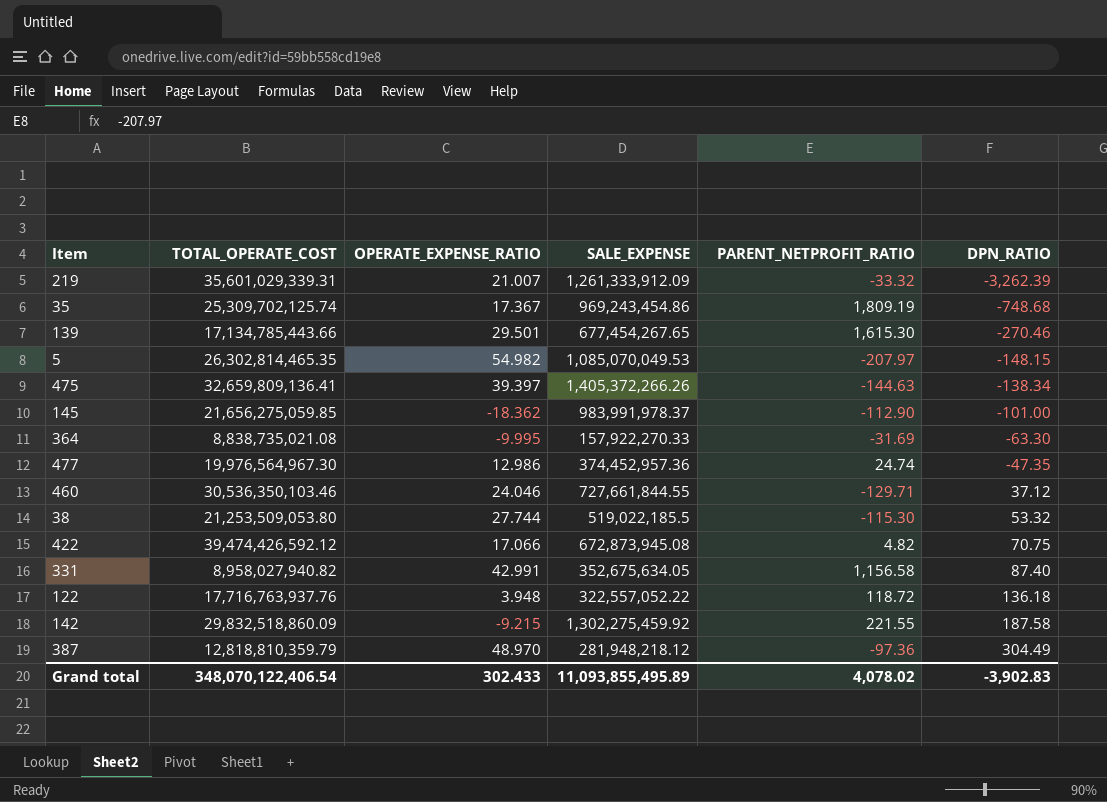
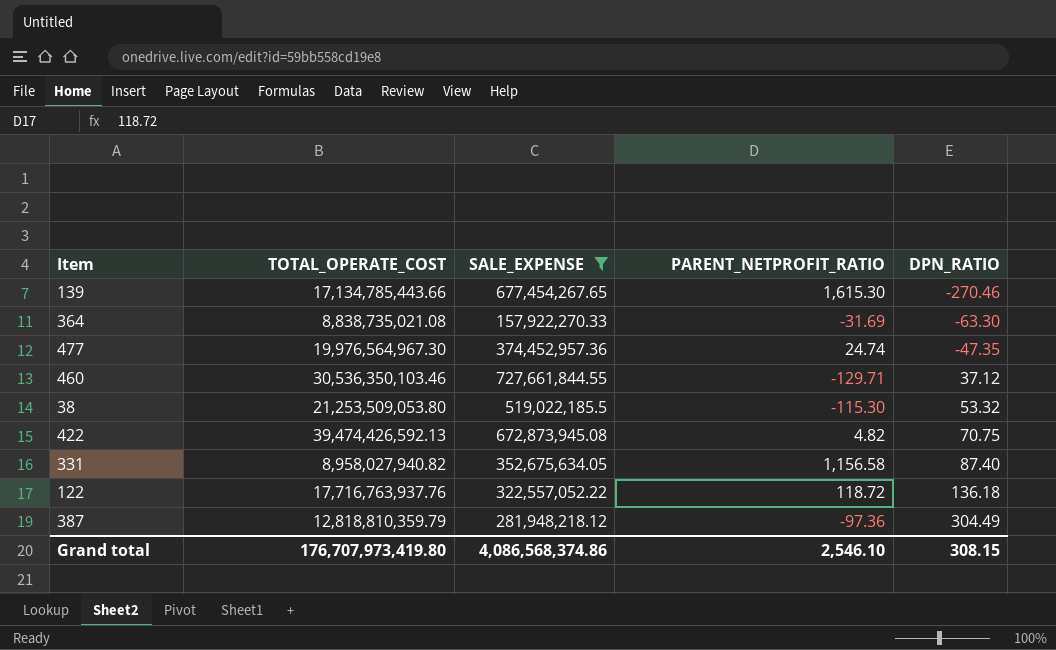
filter: none -> SALE_EXPENSE <= 727,661,844.55
column OPERATE_EXPENSE_RATIO | position: 3 -> none
422 | TOTAL_OPERATE_COST: 39,474,426,592.12 -> 39,474,426,592.13
Grand total | TOTAL_OPERATE_COST: 348,070,122,406.54 -> 176,707,973,419.80
Grand total | SALE_EXPENSE: 11,093,855,495.89 -> 4,086,568,374.86
Grand total | PARENT_NETPROFIT_RATIO: 4,078.02 -> 2,546.10
Grand total | DPN_RATIO: -3,902.83 -> 308.15

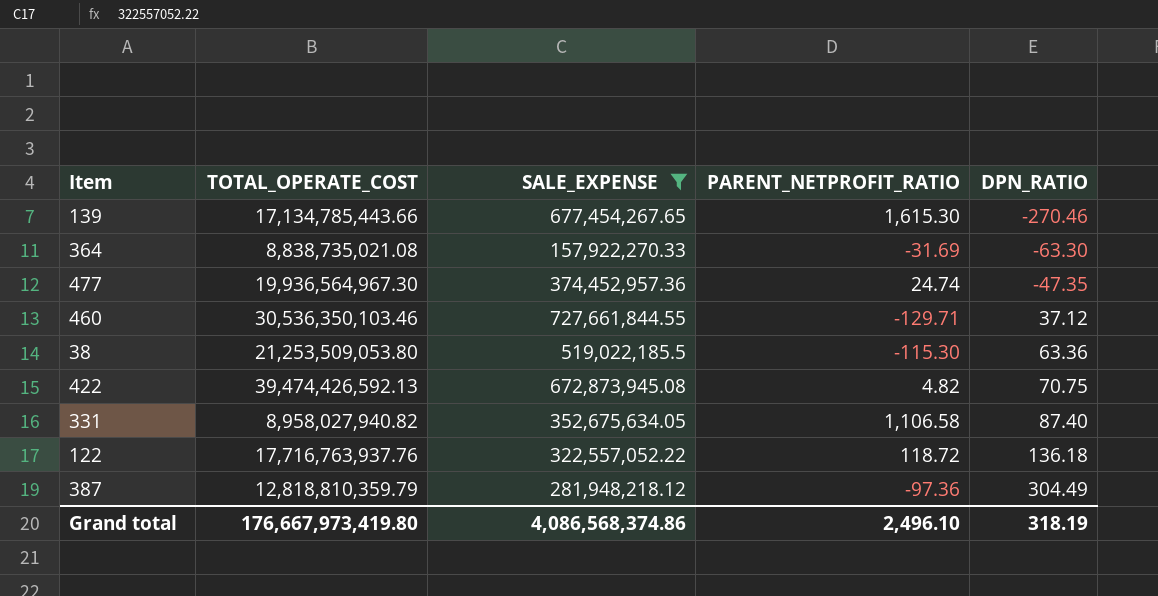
477 | TOTAL_OPERATE_COST: 19,976,564,967.30 -> 19,936,564,967.30
38 | DPN_RATIO: 53.32 -> 63.36
331 | PARENT_NETPROFIT_RATIO: 1,156.58 -> 1,106.58
Grand total | TOTAL_OPERATE_COST: 176,707,973,419.80 -> 176,667,973,419.80
Grand total | PARENT_NETPROFIT_RATIO: 2,546.10 -> 2,496.10
Grand total | DPN_RATIO: 308.15 -> 318.19

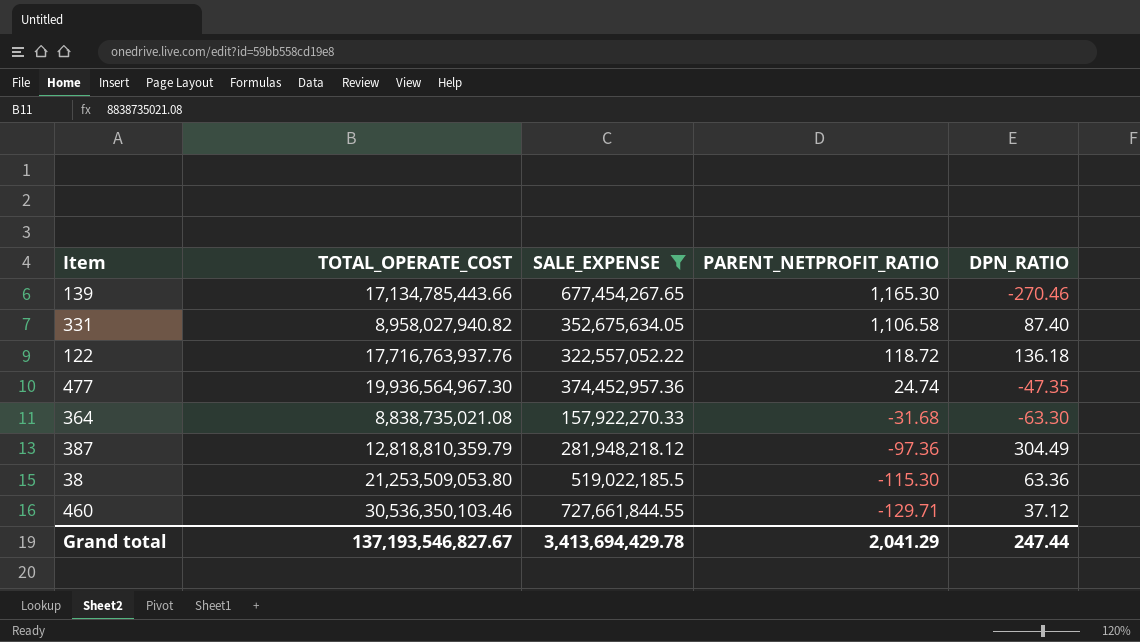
row order: DPN_RATIO ascending -> PARENT_NETPROFIT_RATIO descending
row 422: 39,474,426,592.13 | 672,873,945.08 | 4.82 | 70.75 -> none
139 | PARENT_NETPROFIT_RATIO: 1,615.30 -> 1,165.30
364 | PARENT_NETPROFIT_RATIO: -31.69 -> -31.68
Grand total | TOTAL_OPERATE_COST: 176,667,973,419.80 -> 137,193,546,827.67
Grand total | SALE_EXPENSE: 4,086,568,374.86 -> 3,413,694,429.78
Grand total | PARENT_NETPROFIT_RATIO: 2,496.10 -> 2,041.29
Grand total | DPN_RATIO: 318.19 -> 247.44

